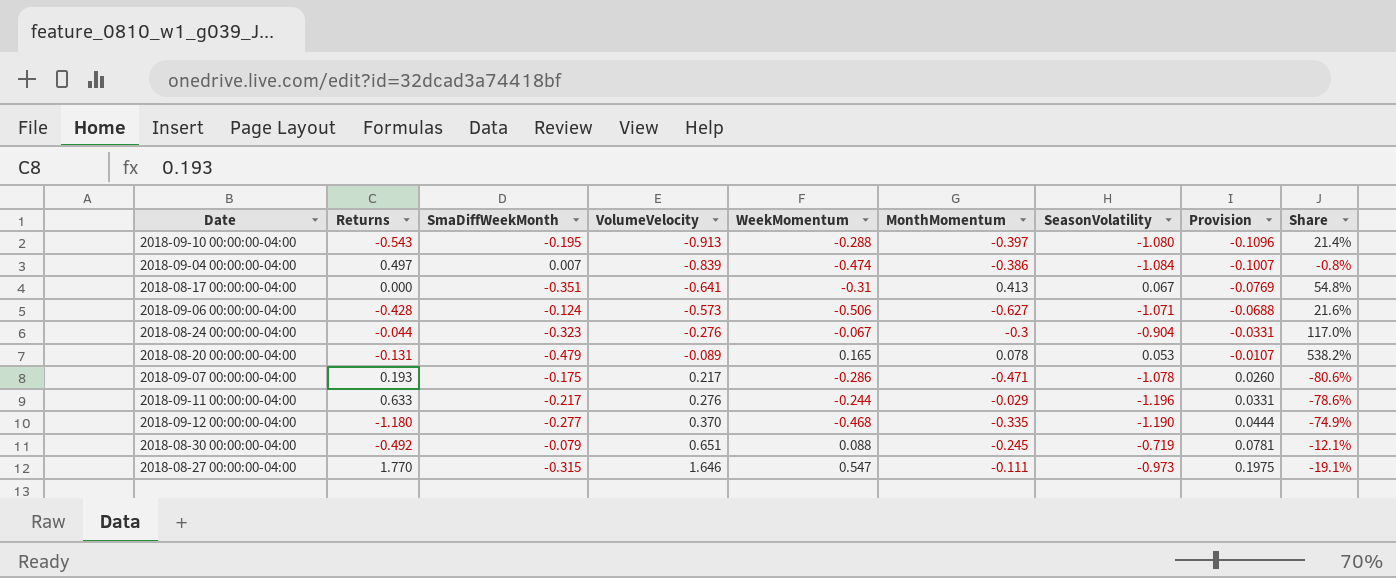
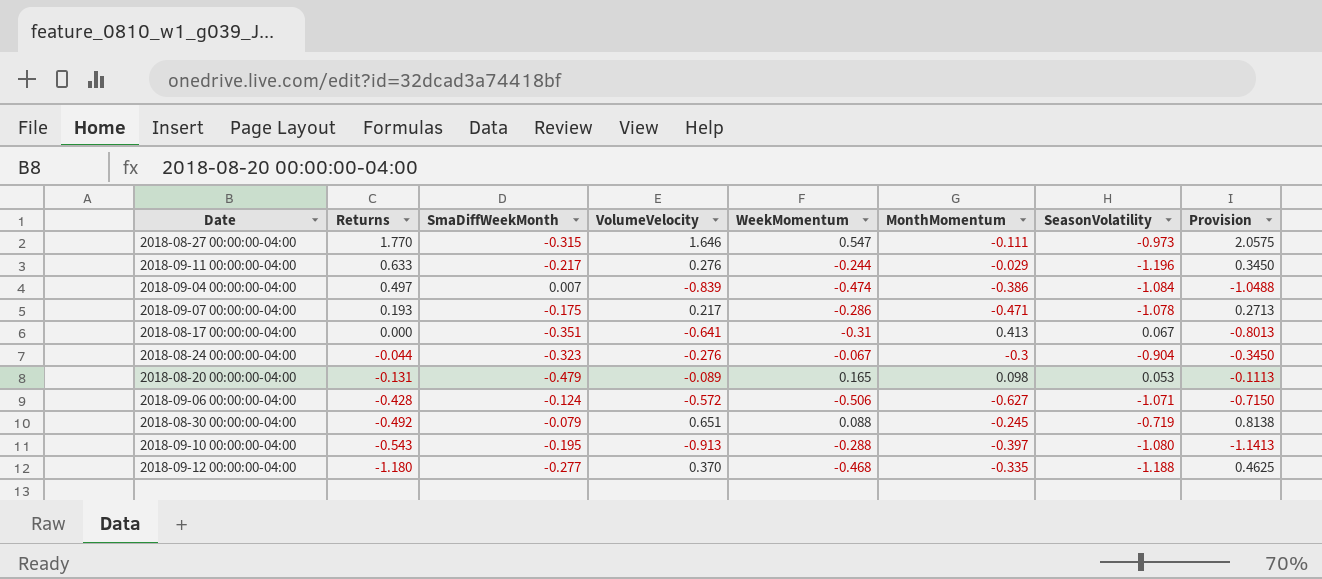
row order: VolumeVelocity ascending -> Returns descending
column Share | formula: [SmaDiffWeekMonth] / [VolumeVelocity] -> none
column Provision | formula: [VolumeVelocity] * 0.12 -> [VolumeVelocity] * 1.25
2018-08-20 00:00:00-04:00 | MonthMomentum: 0.078 -> 0.098
2018-09-06 00:00:00-04:00 | VolumeVelocity: -0.573 -> -0.572
2018-09-12 00:00:00-04:00 | SeasonVolatility: -1.190 -> -1.188

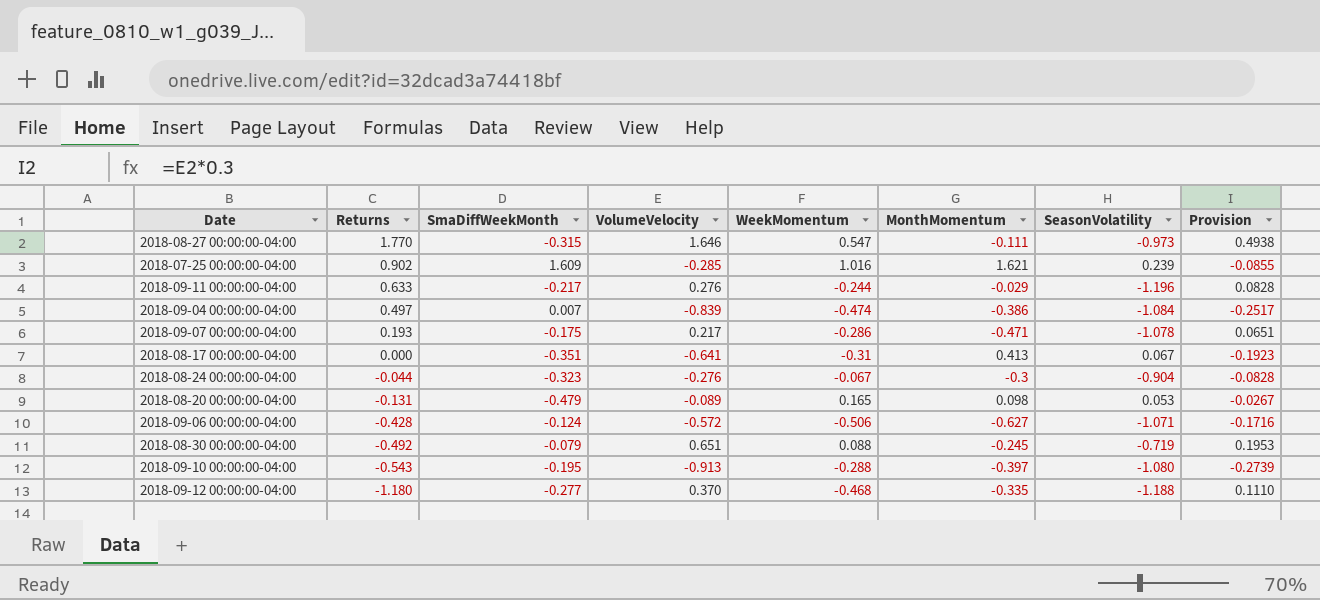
column Provision | formula: [VolumeVelocity] * 1.25 -> [VolumeVelocity] * 0.3
row 2018-07-25 00:00:00-04:00: none -> 0.902 | 1.609 | -0.285 | 1.016 | 1.621 | 0.239 | -0.0855

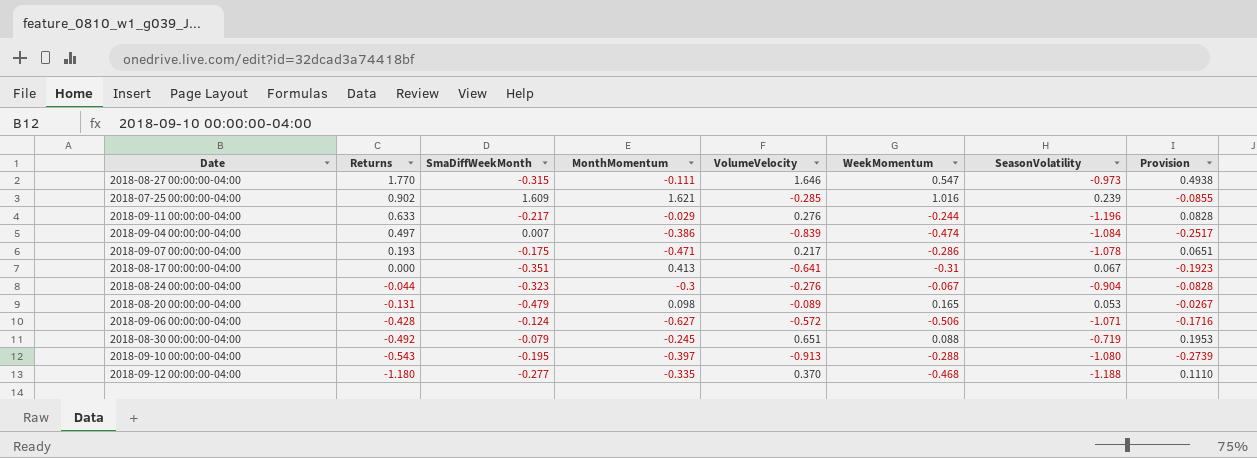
column MonthMomentum | position: 6 -> 4

